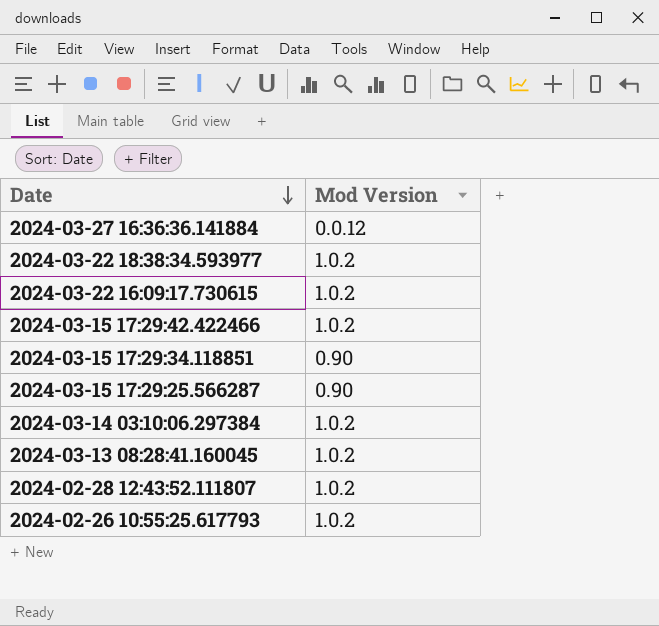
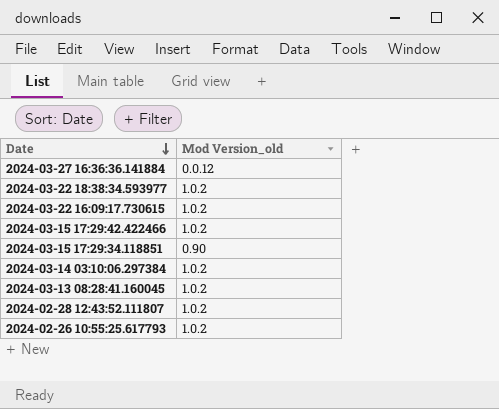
column name: Mod Version -> Mod Version_old
row 2024-03-15 17:29:25.566287: 0.90 -> none

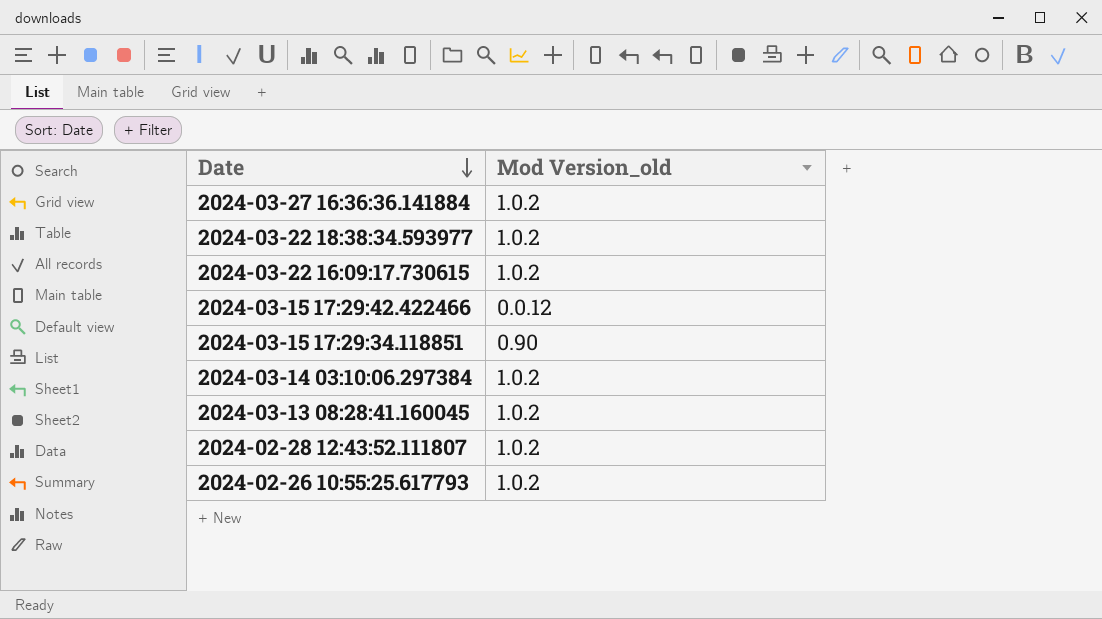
2024-03-27 16:36:36.141884 | Mod Version_old: 0.0.12 -> 1.0.2
2024-03-15 17:29:42.422466 | Mod Version_old: 1.0.2 -> 0.0.12

